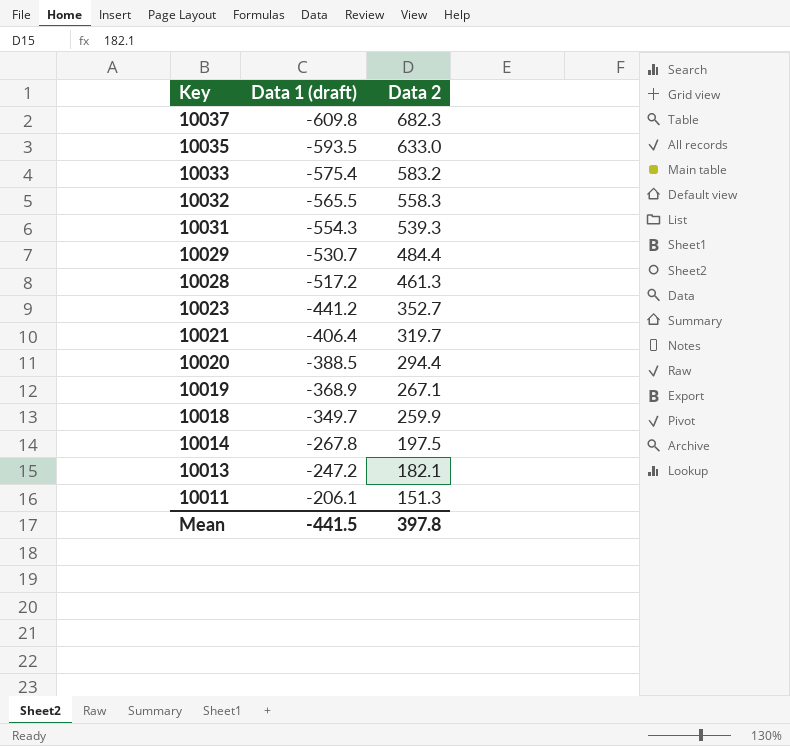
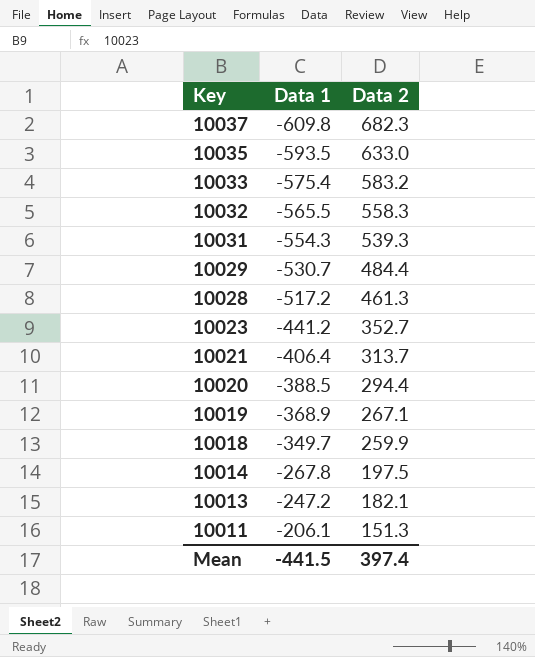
column name: Data 1 (draft) -> Data 1
10021 | Data 2: 319.7 -> 313.7
Mean | Data 2: 397.8 -> 397.4

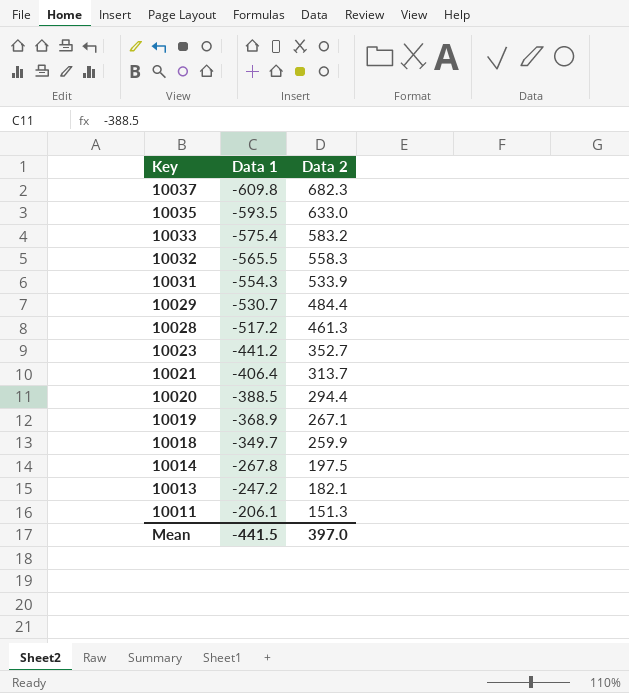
10031 | Data 2: 539.3 -> 533.9
Mean | Data 2: 397.4 -> 397.0

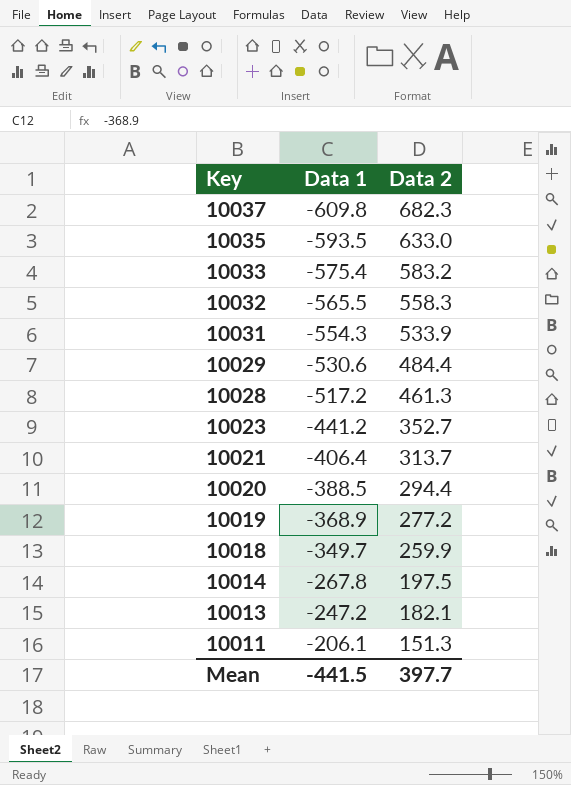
10029 | Data 1: -530.7 -> -530.6
10019 | Data 2: 267.1 -> 277.2
Mean | Data 2: 397.0 -> 397.7

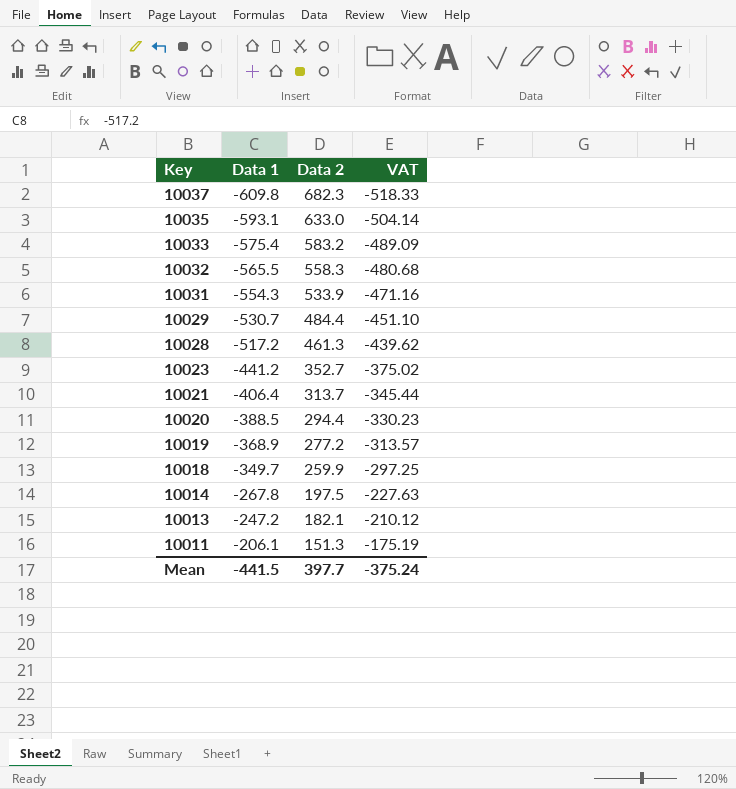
column VAT | formula: none -> [Data 1] * 0.85
10035 | Data 1: -593.5 -> -593.1
10029 | Data 1: -530.6 -> -530.7

